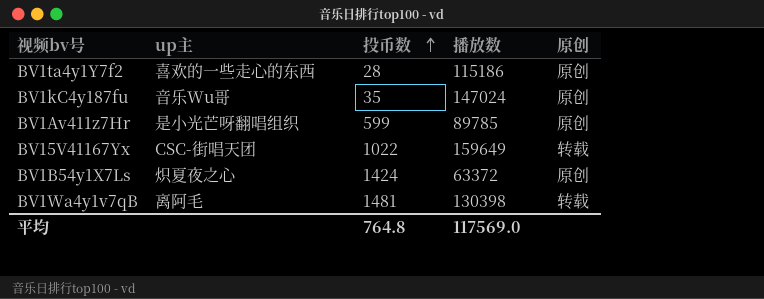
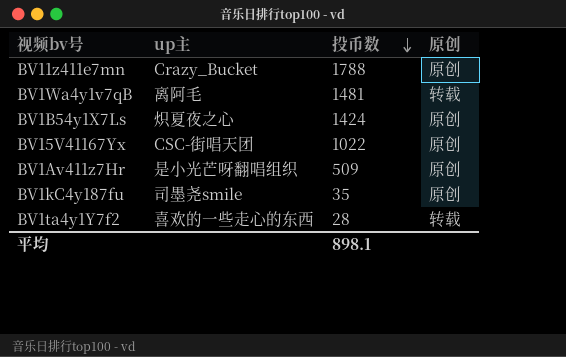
row order: 投币数 ascending -> 投币数 descending
column 播放数 | position: 4 -> none
row BV11z411e7mn: none -> Crazy_Bucket | 1788 | 原创
BV15V41167Yx | 原创: 转载 -> 原创
BV1Av411z7Hr | 投币数: 599 -> 509
BV1kC4y187fu | up主: 音乐Wu哥 -> 司墨尧smile
BV1ta4y1Y7f2 | 原创: 原创 -> 转载
平均 | 投币数: 764.8 -> 898.1

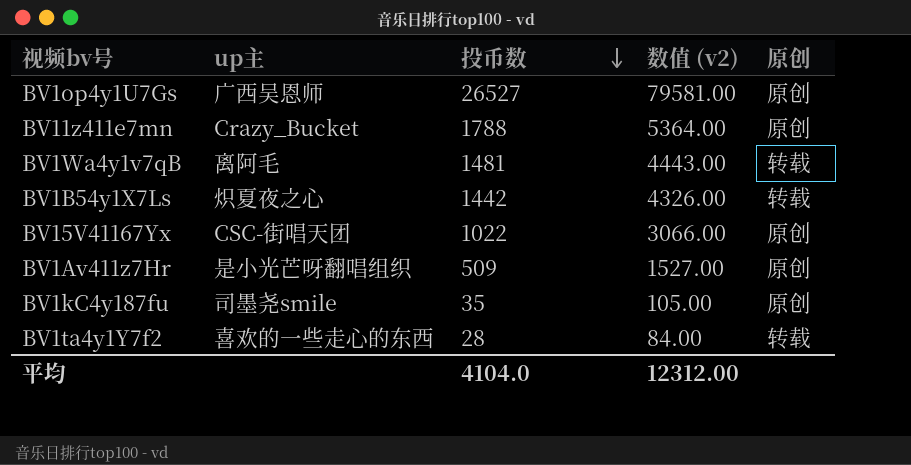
column 数值 (v2) | formula: none -> [投币数] * 3
row BV1op4y1U7Gs: none -> 广西吴恩师 | 26527 | 79581.00 | 原创
BV1B54y1X7Ls | 投币数: 1424 -> 1442
BV1B54y1X7Ls | 原创: 原创 -> 转载
平均 | 投币数: 898.1 -> 4104.0

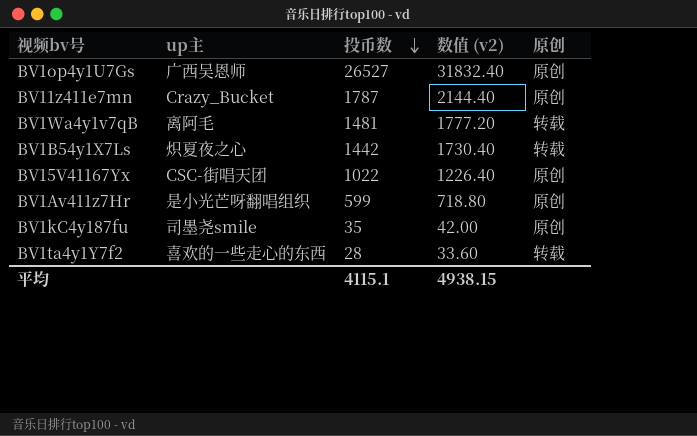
column 数值 (v2) | formula: [投币数] * 3 -> [投币数] * 1.2
BV11z411e7mn | 投币数: 1788 -> 1787
BV1Av411z7Hr | 投币数: 509 -> 599
平均 | 投币数: 4104.0 -> 4115.1
平均 | 数值 (v2): 12312.00 -> 4938.15

